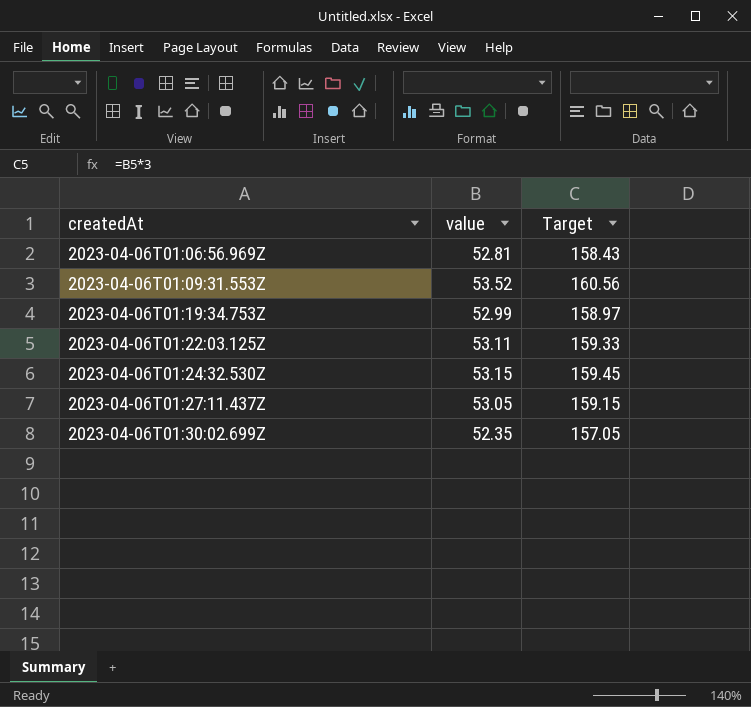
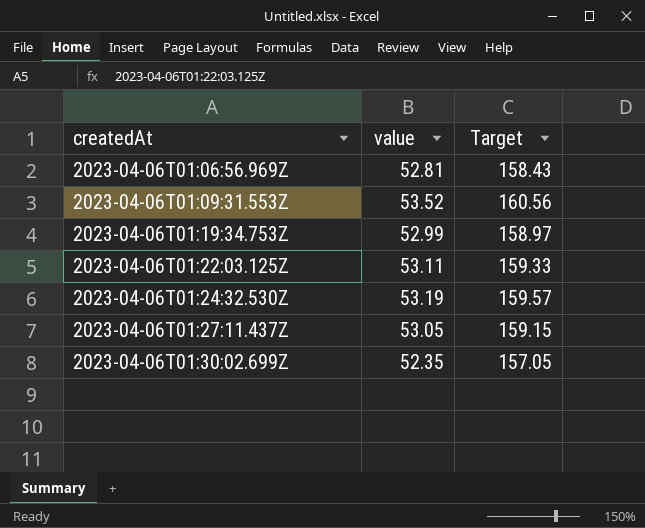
2023-04-06T01:24:32.530Z | value: 53.15 -> 53.19
2023-04-06T01:24:32.530Z | Target: 159.45 -> 159.57

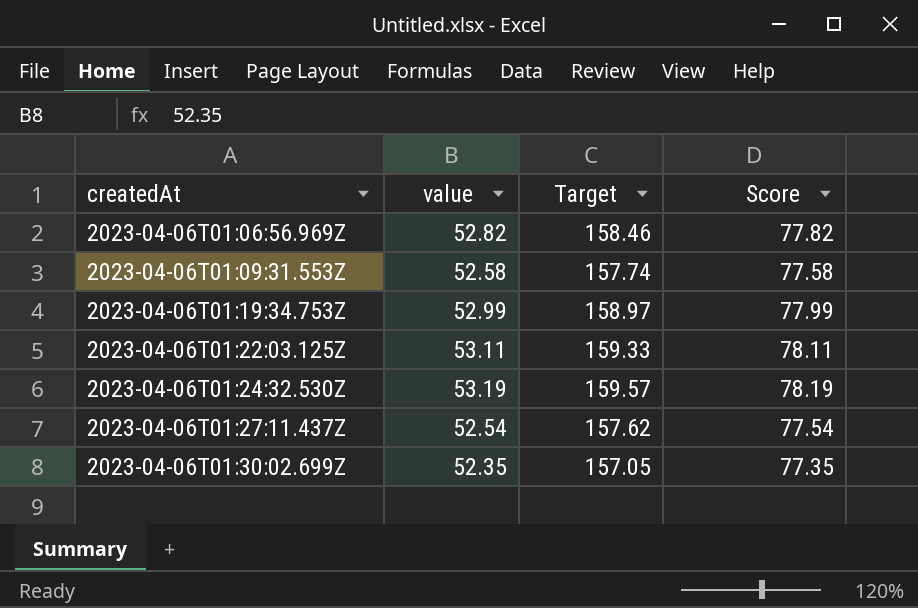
column Score | formula: none -> [value] + 25
2023-04-06T01:06:56.969Z | value: 52.81 -> 52.82
2023-04-06T01:06:56.969Z | Target: 158.43 -> 158.46
2023-04-06T01:09:31.553Z | value: 53.52 -> 52.58
2023-04-06T01:09:31.553Z | Target: 160.56 -> 157.74
2023-04-06T01:27:11.437Z | value: 53.05 -> 52.54
2023-04-06T01:27:11.437Z | Target: 159.15 -> 157.62

